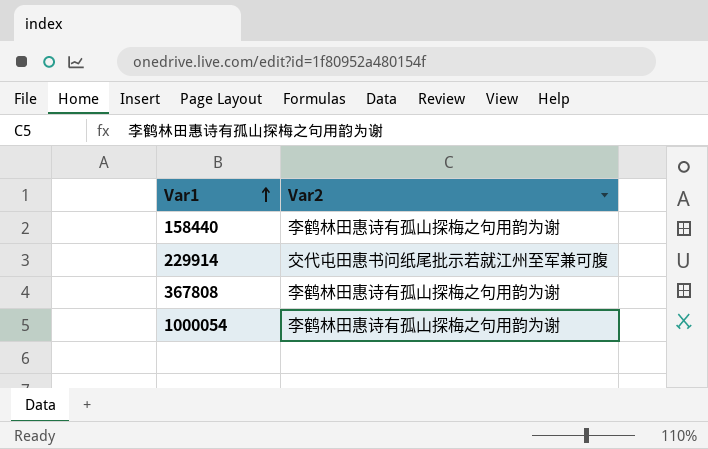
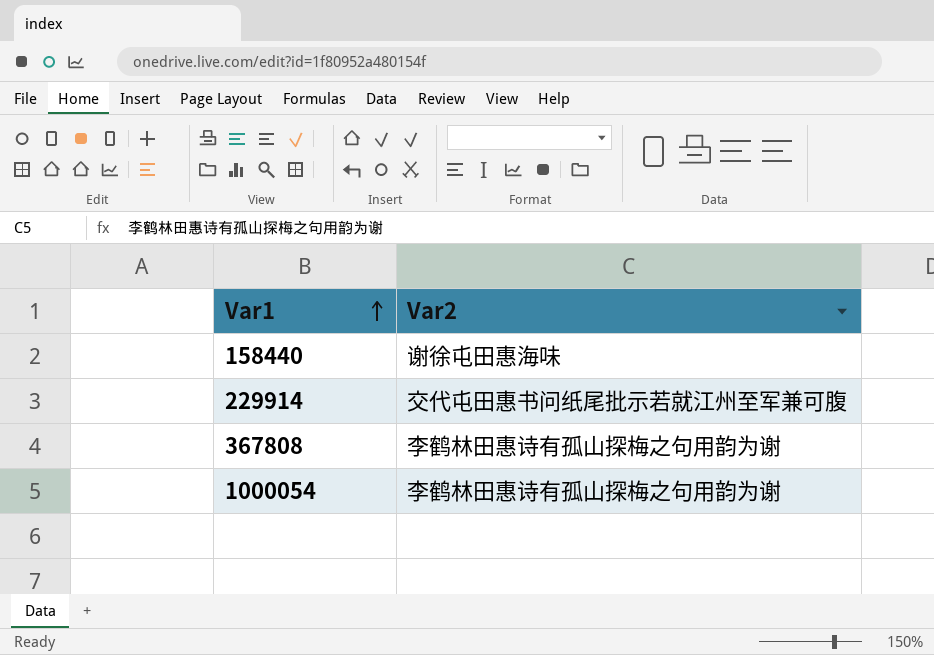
158440 | Var2: 李鹤林田惠诗有孤山探梅之句用韵为谢 -> 谢徐屯田惠海味

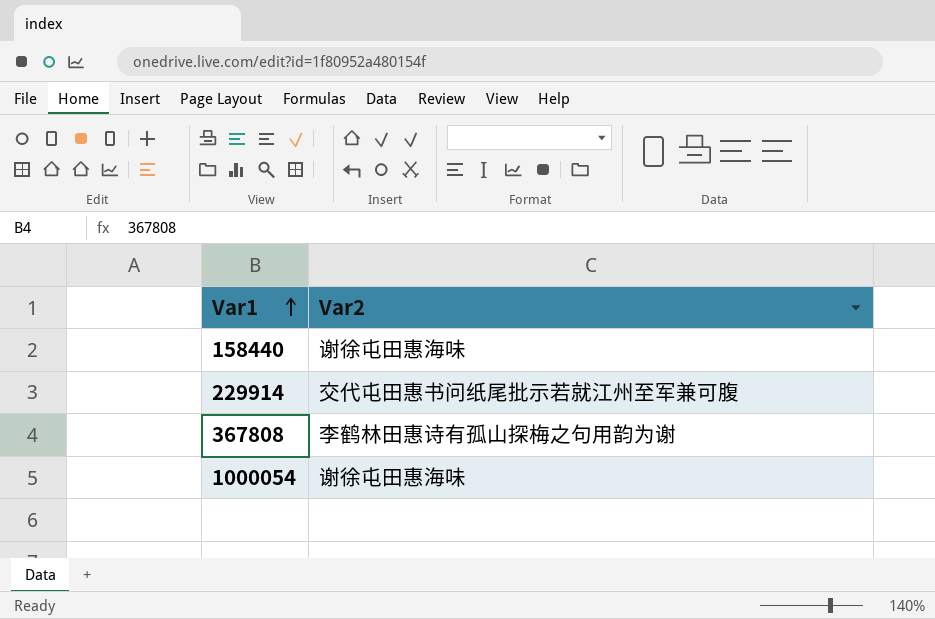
1000054 | Var2: 李鹤林田惠诗有孤山探梅之句用韵为谢 -> 谢徐屯田惠海味

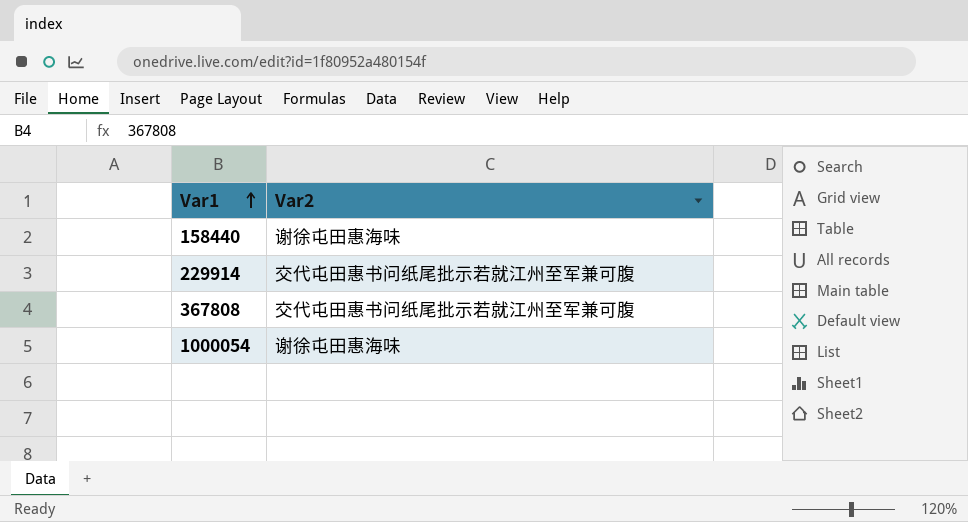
367808 | Var2: 李鹤林田惠诗有孤山探梅之句用韵为谢 -> 交代屯田惠书问纸尾批示若就江州至军兼可腹

